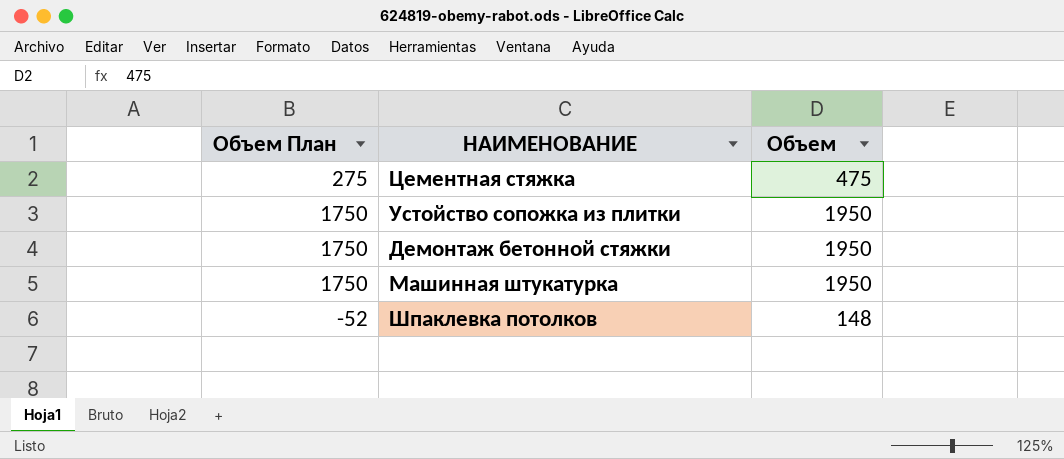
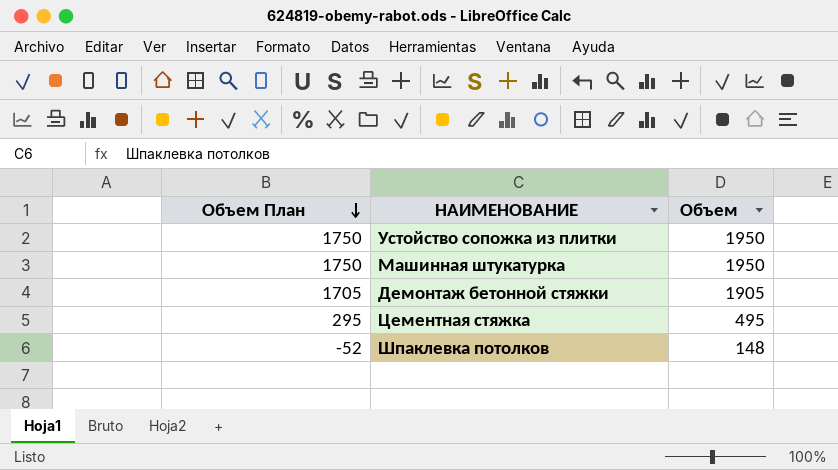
row order: none -> Объем План descending
Демонтаж бетонной стяжки | Объем План: 1750 -> 1705
Демонтаж бетонной стяжки | Объем: 1950 -> 1905
Цементная стяжка | Объем План: 275 -> 295
Цементная стяжка | Объем: 475 -> 495

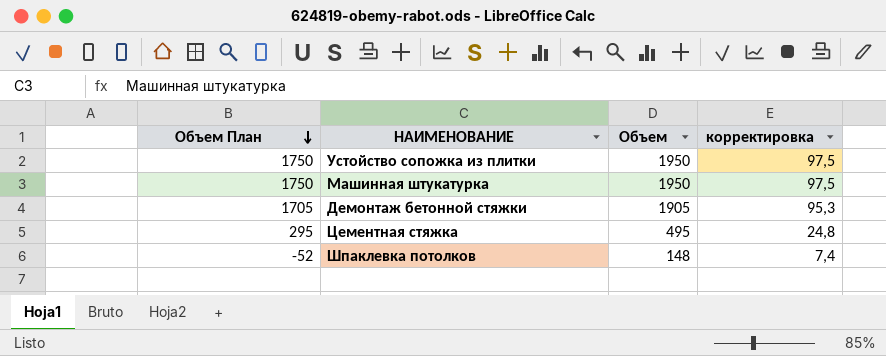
column корректировка | formula: none -> [Объем] * 0,05

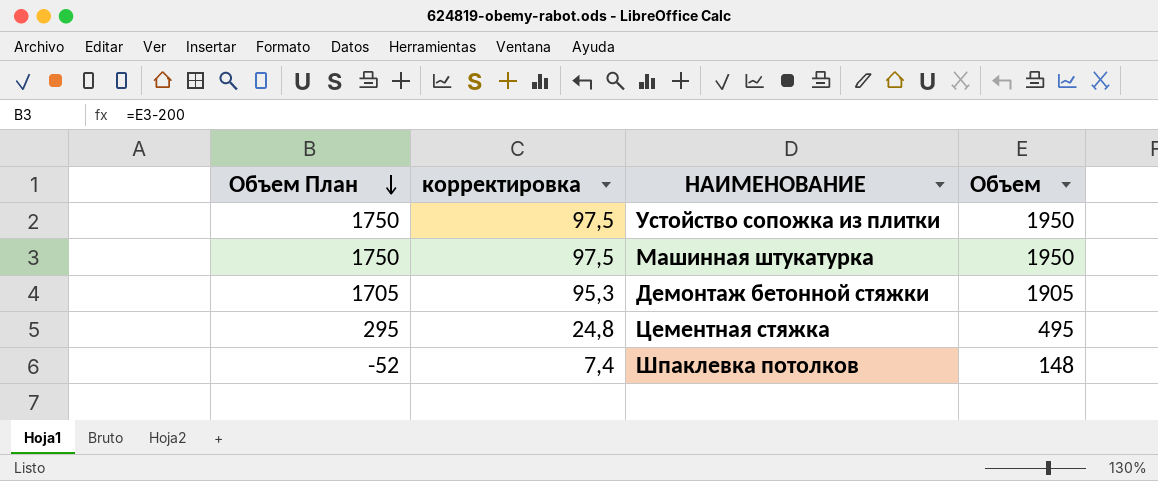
column корректировка | position: 4 -> 2

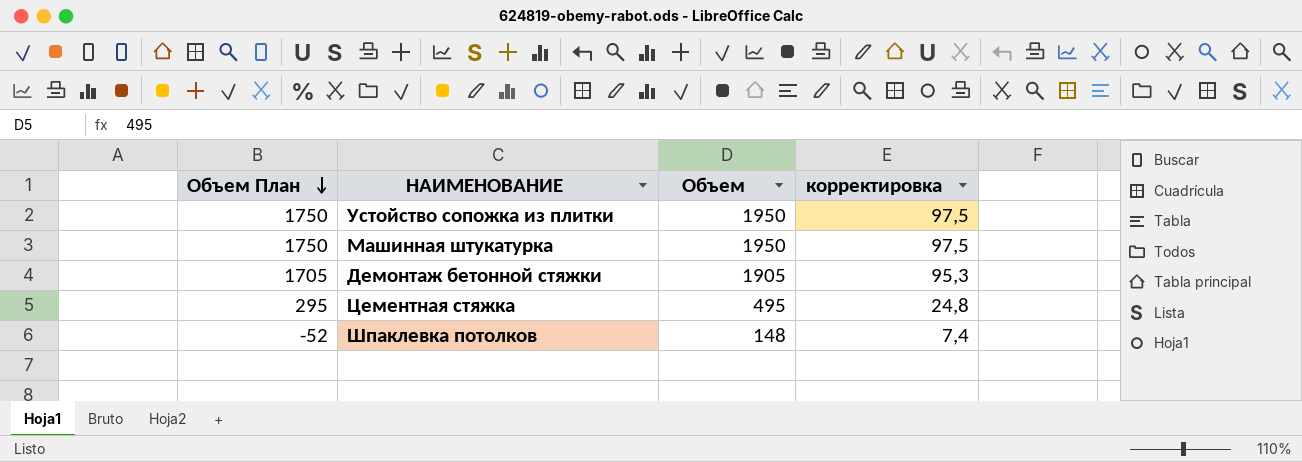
column корректировка | position: 2 -> 4

